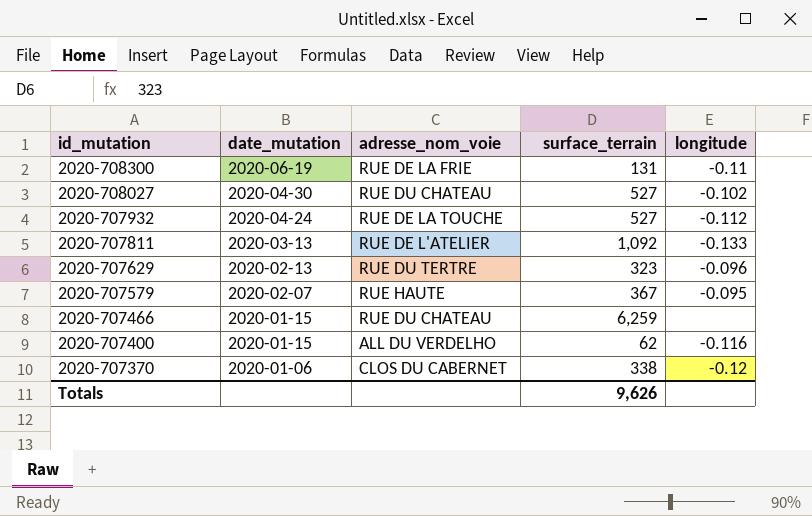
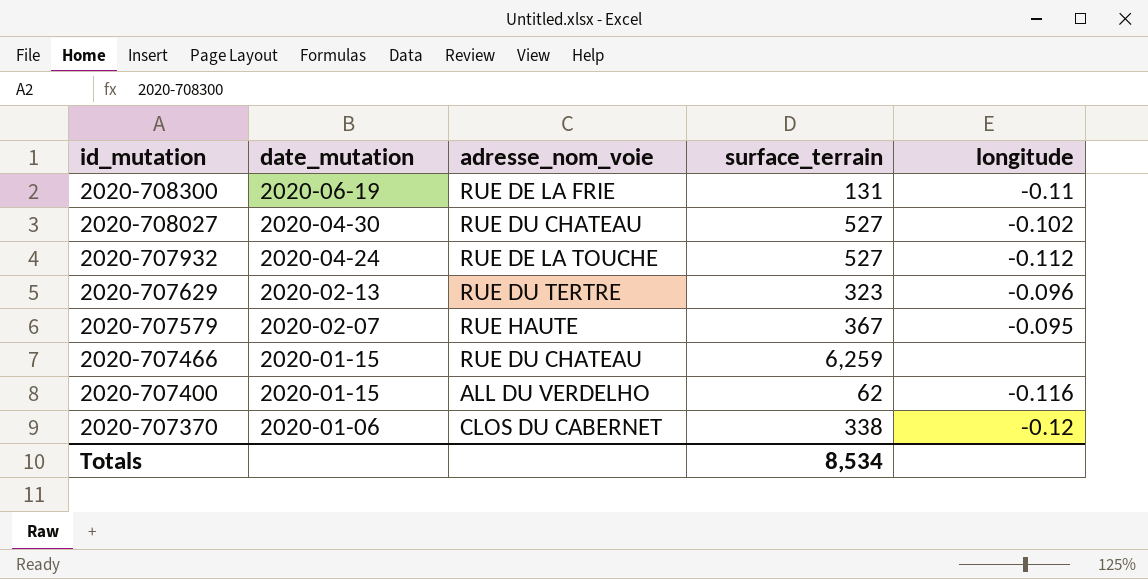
row 2020-707811: 2020-03-13 | RUE DE L'ATELIER | 1,092 | -0.133 -> none
Totals | surface_terrain: 9,626 -> 8,534

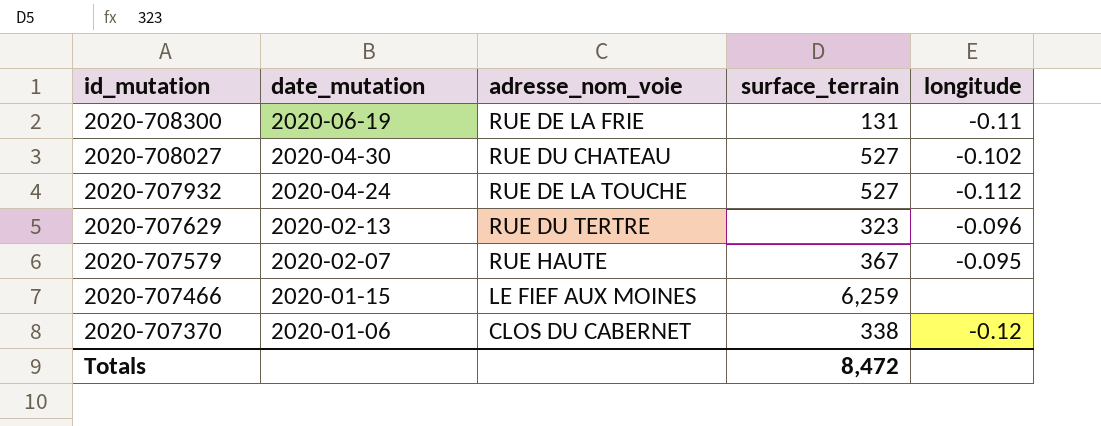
row 2020-707400: 2020-01-15 | ALL DU VERDELHO | 62 | -0.116 -> none
2020-707466 | adresse_nom_voie: RUE DU CHATEAU -> LE FIEF AUX MOINES
Totals | surface_terrain: 8,534 -> 8,472

